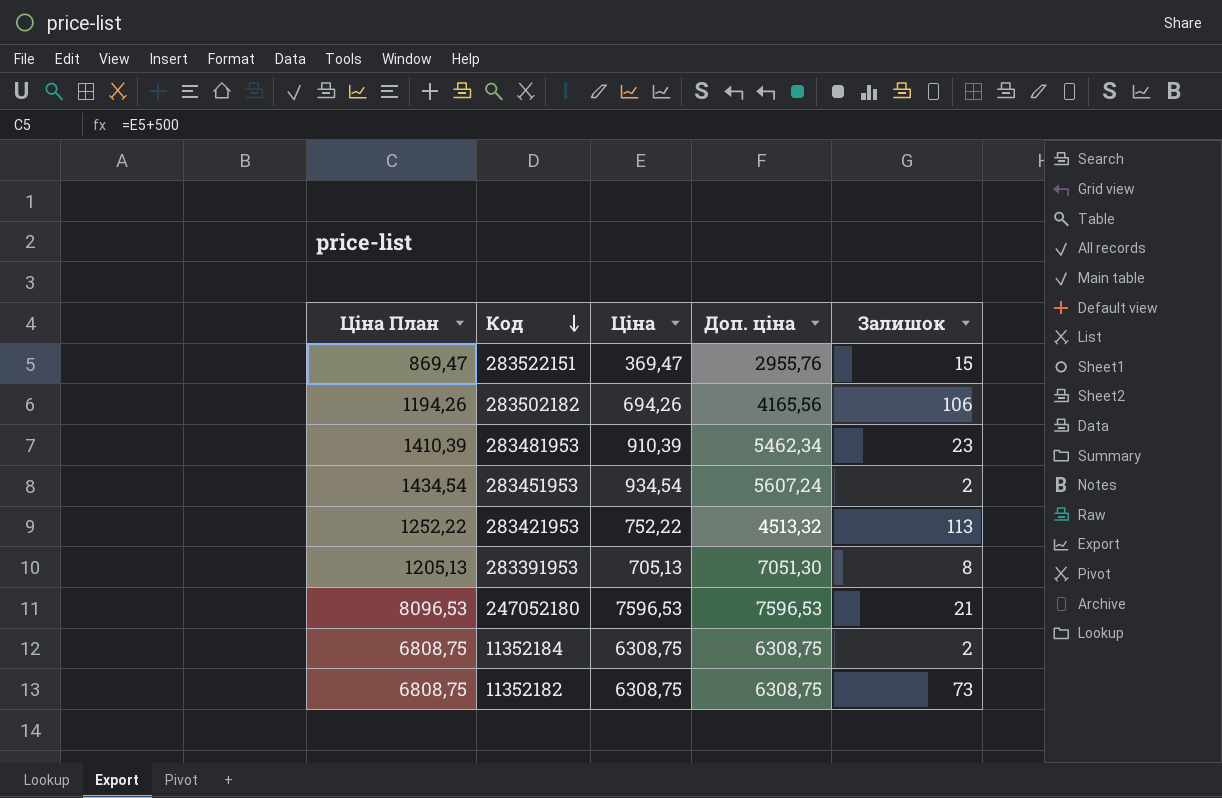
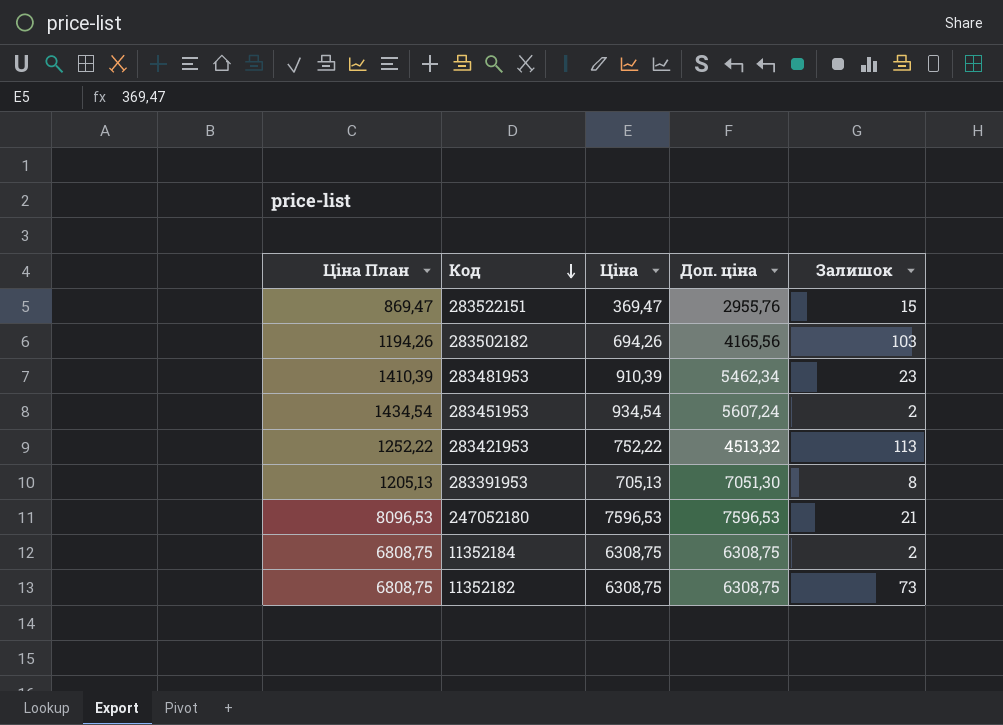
283502182 | Залишок: 106 -> 103

